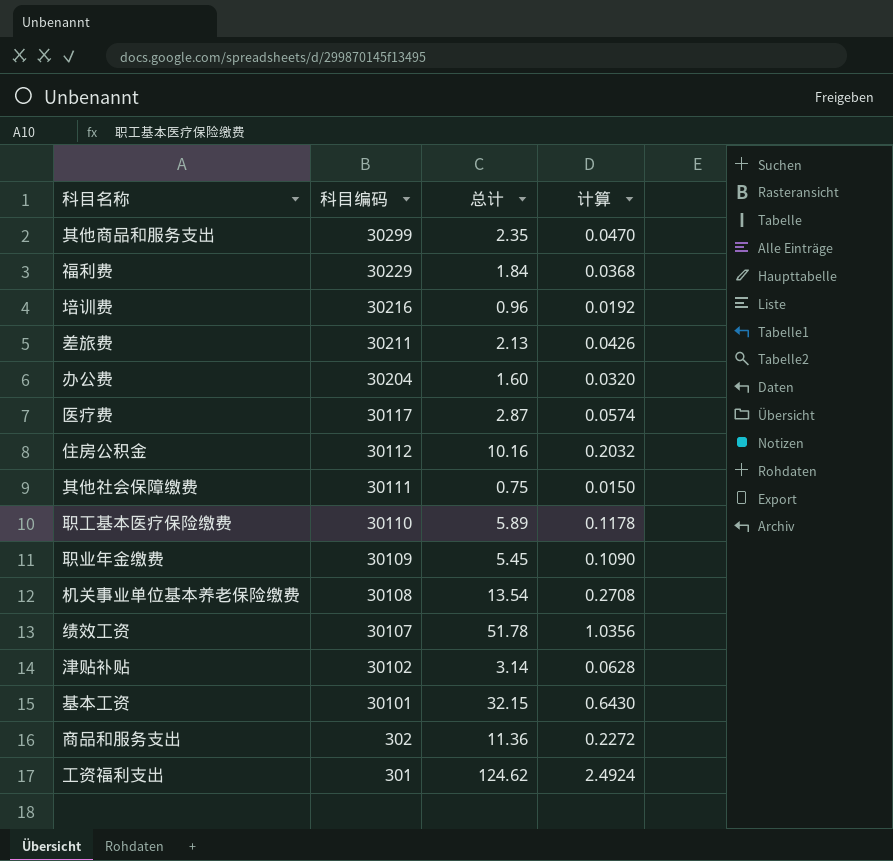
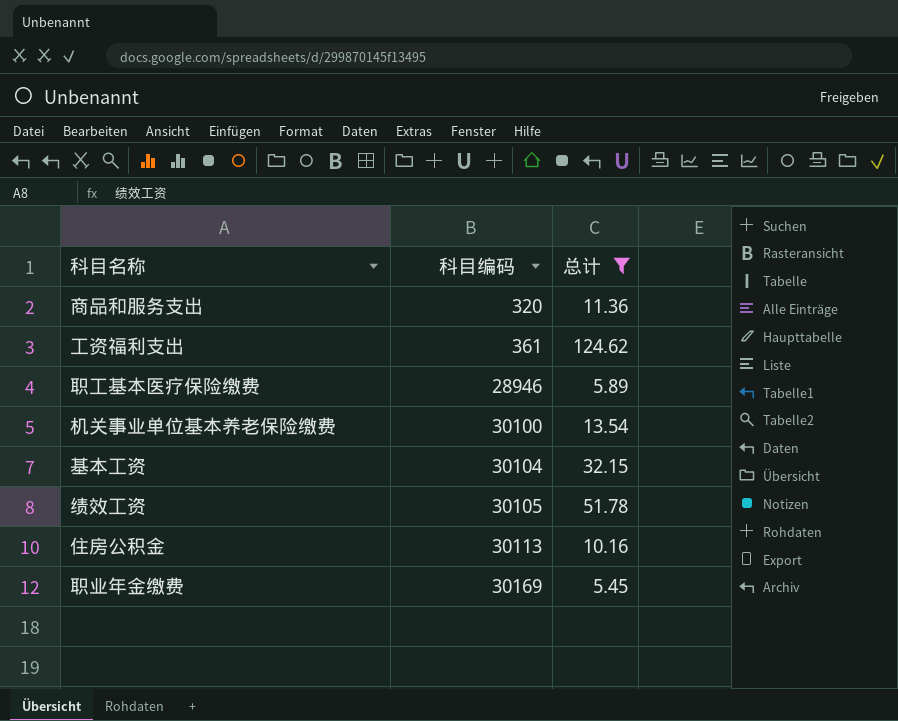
filter: none -> 总计 >= 5.45
row order: 科目编码 descending -> 科目编码 ascending
column 计算 | formula: [总计] * 0.02 -> none
商品和服务支出 | 科目编码: 302 -> 320
工资福利支出 | 科目编码: 301 -> 361
职工基本医疗保险缴费 | 科目编码: 30110 -> 28946
机关事业单位基本养老保险缴费 | 科目编码: 30108 -> 30100
基本工资 | 科目编码: 30101 -> 30104
绩效工资 | 科目编码: 30107 -> 30105
住房公积金 | 科目编码: 30112 -> 30113
职业年金缴费 | 科目编码: 30109 -> 30169

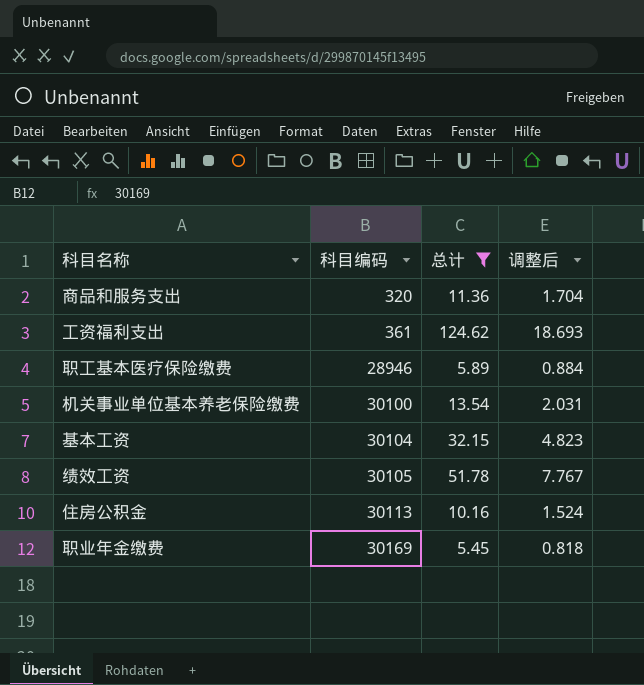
column 调整后 | formula: none -> [总计] * 0.15

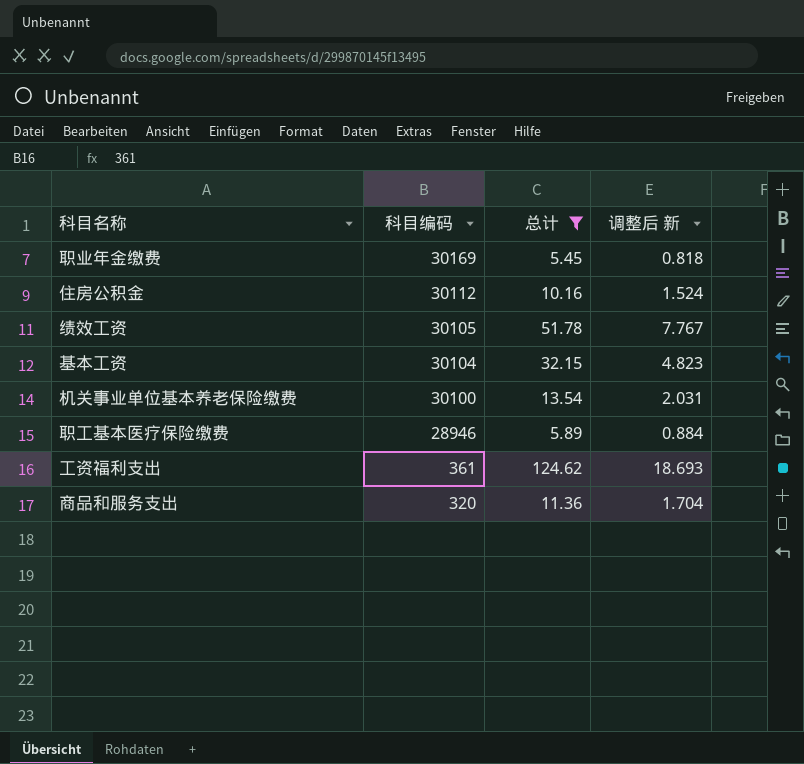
row order: 科目编码 ascending -> 科目编码 descending
column name: 调整后 -> 调整后 新
住房公积金 | 科目编码: 30113 -> 30112

